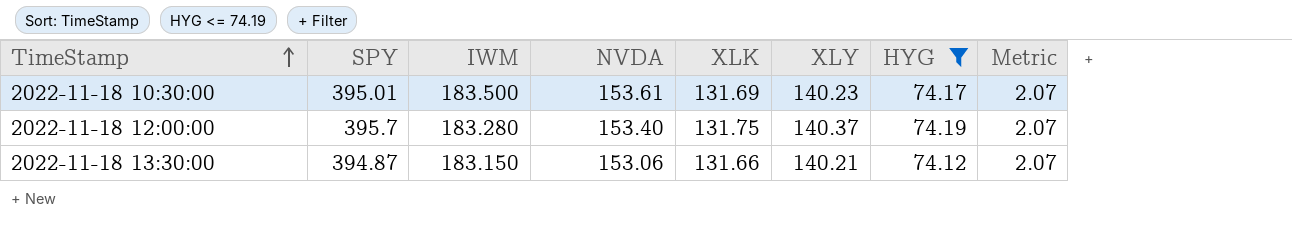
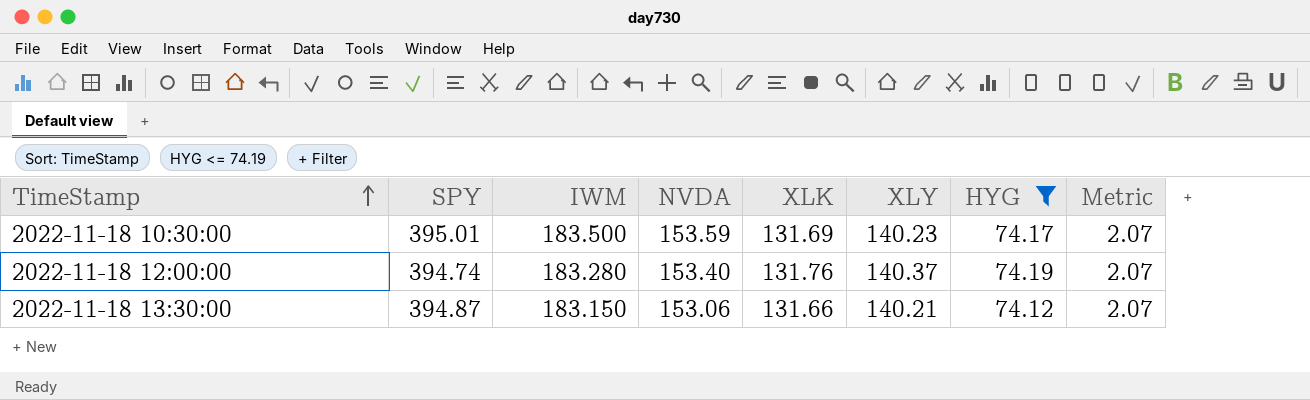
2022-11-18 10:30:00 | NVDA: 153.61 -> 153.59
2022-11-18 12:00:00 | SPY: 395.7 -> 394.74
2022-11-18 12:00:00 | XLK: 131.75 -> 131.76

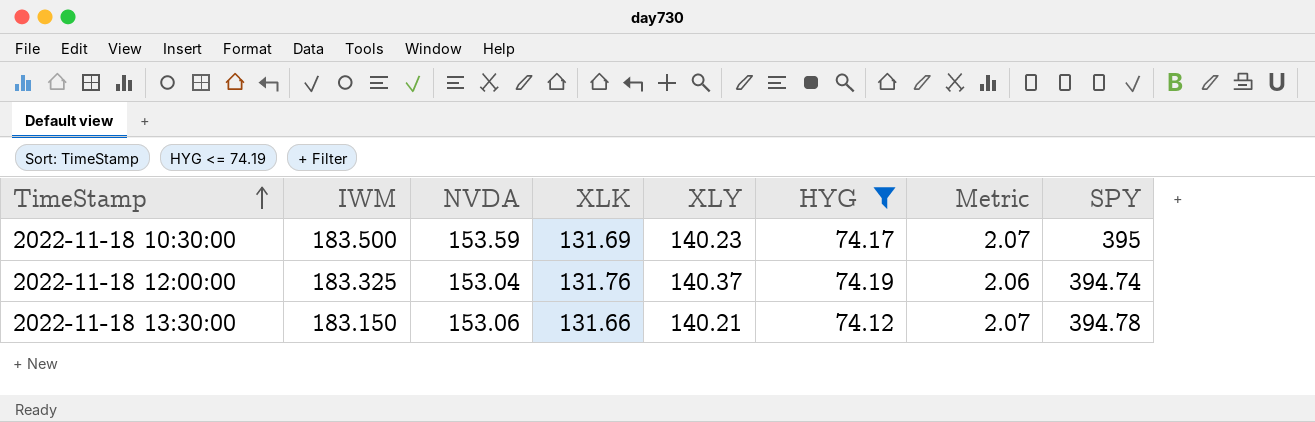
column SPY | position: 2 -> 8
2022-11-18 10:30:00 | SPY: 395.01 -> 395
2022-11-18 12:00:00 | IWM: 183.280 -> 183.325
2022-11-18 12:00:00 | NVDA: 153.40 -> 153.04
2022-11-18 12:00:00 | Metric: 2.07 -> 2.06
2022-11-18 13:30:00 | SPY: 394.87 -> 394.78

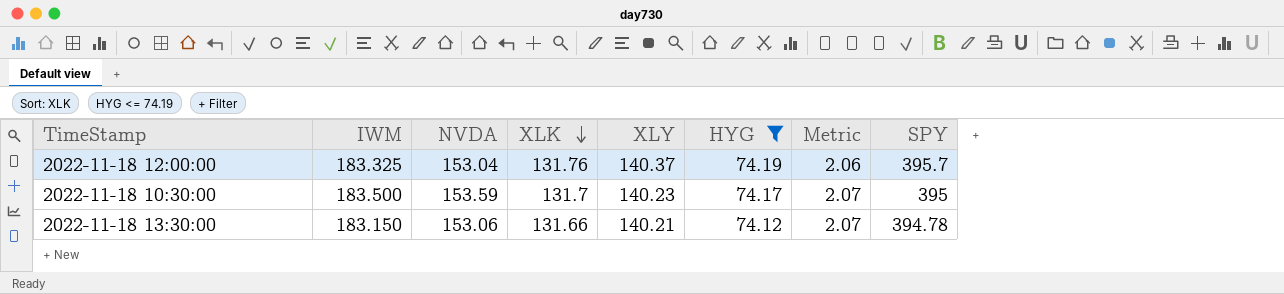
row order: TimeStamp ascending -> XLK descending
2022-11-18 12:00:00 | SPY: 394.74 -> 395.7
2022-11-18 10:30:00 | XLK: 131.69 -> 131.7

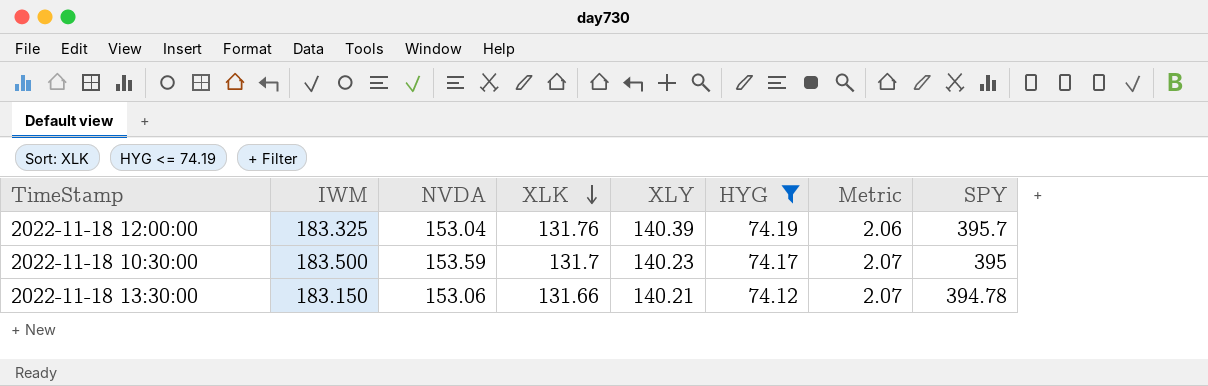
2022-11-18 12:00:00 | XLY: 140.37 -> 140.39

